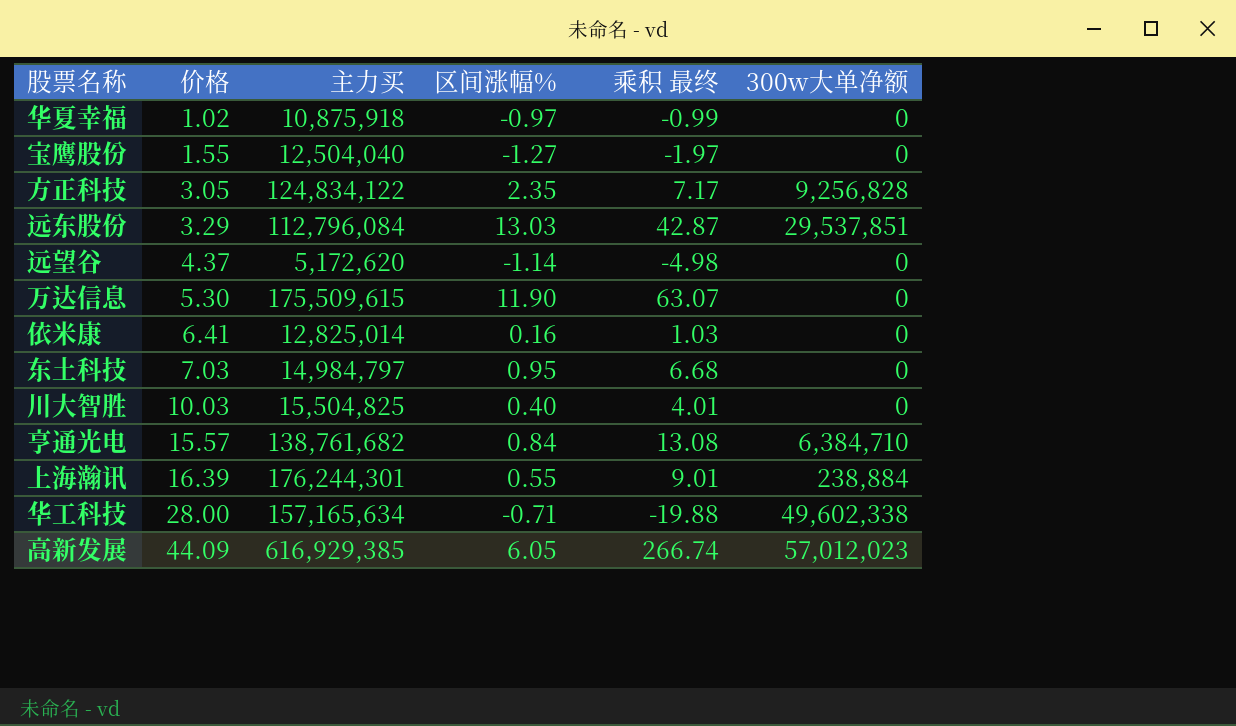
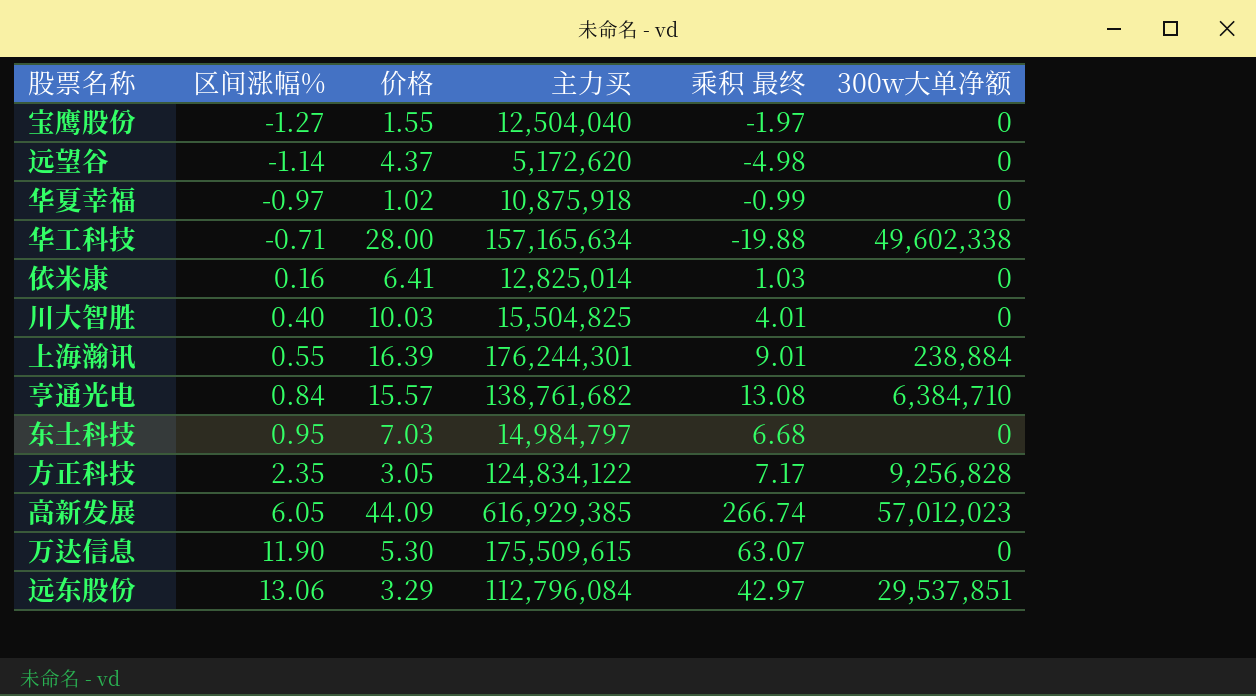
row order: 价格 ascending -> 区间涨幅% ascending
column 区间涨幅% | position: 4 -> 2
远东股份 | 区间涨幅%: 13.03 -> 13.06
远东股份 | 乘积 最终: 42.87 -> 42.97

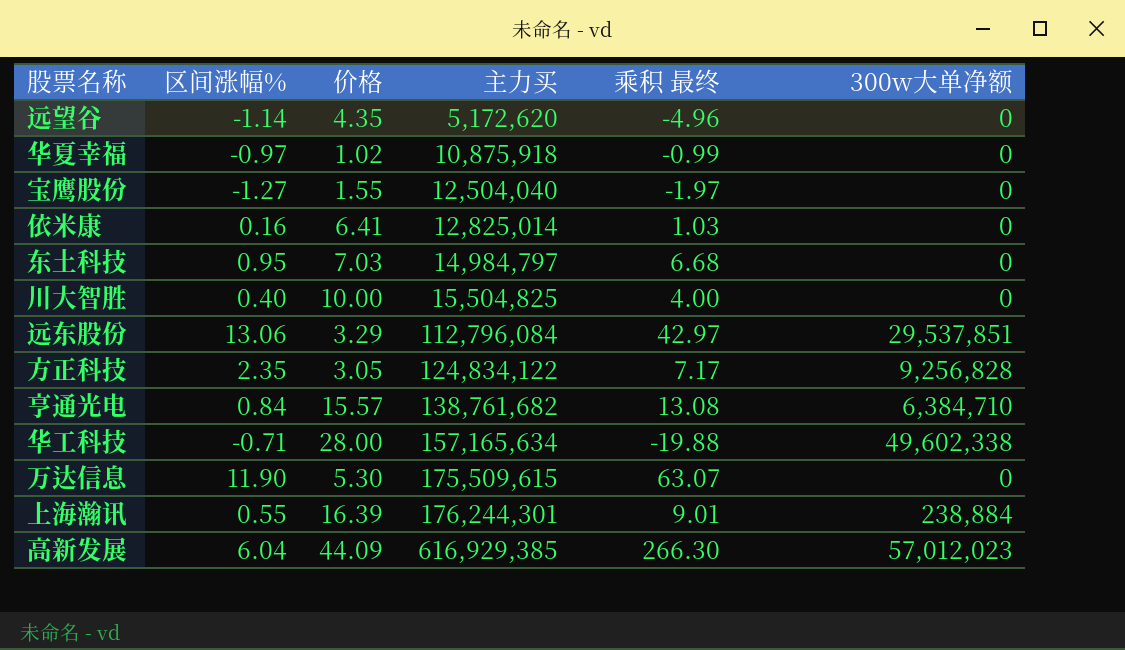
row order: 区间涨幅% ascending -> 主力买 ascending
远望谷 | 价格: 4.37 -> 4.35
远望谷 | 乘积 最终: -4.98 -> -4.96
川大智胜 | 价格: 10.03 -> 10.00
川大智胜 | 乘积 最终: 4.01 -> 4.00
高新发展 | 区间涨幅%: 6.05 -> 6.04
高新发展 | 乘积 最终: 266.74 -> 266.30

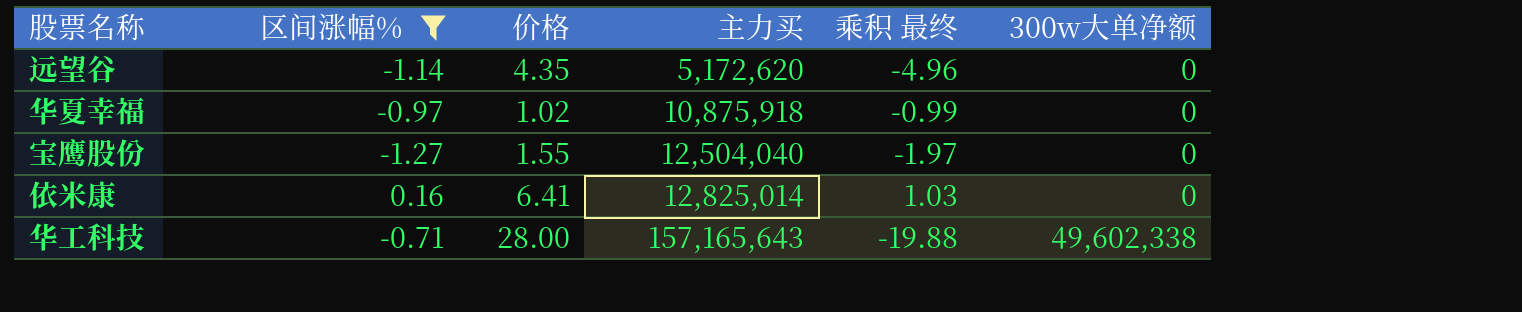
filter: none -> 区间涨幅% <= 0.16
华工科技 | 主力买: 157,165,634 -> 157,165,643

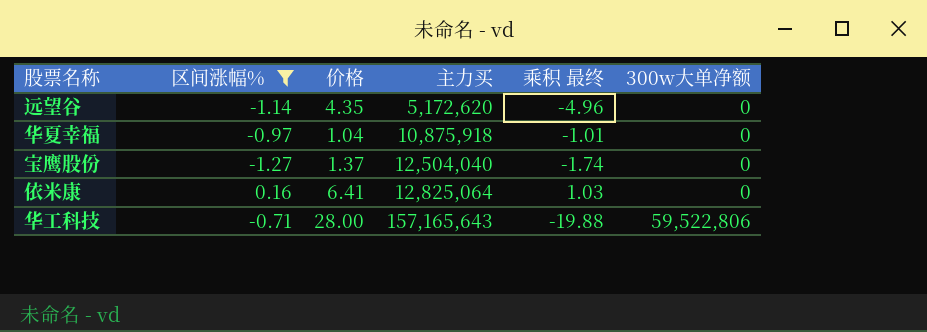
华夏幸福 | 价格: 1.02 -> 1.04
华夏幸福 | 乘积 最终: -0.99 -> -1.01
宝鹰股份 | 价格: 1.55 -> 1.37
宝鹰股份 | 乘积 最终: -1.97 -> -1.74
依米康 | 主力买: 12,825,014 -> 12,825,064
华工科技 | 300w大单净额: 49,602,338 -> 59,522,806

